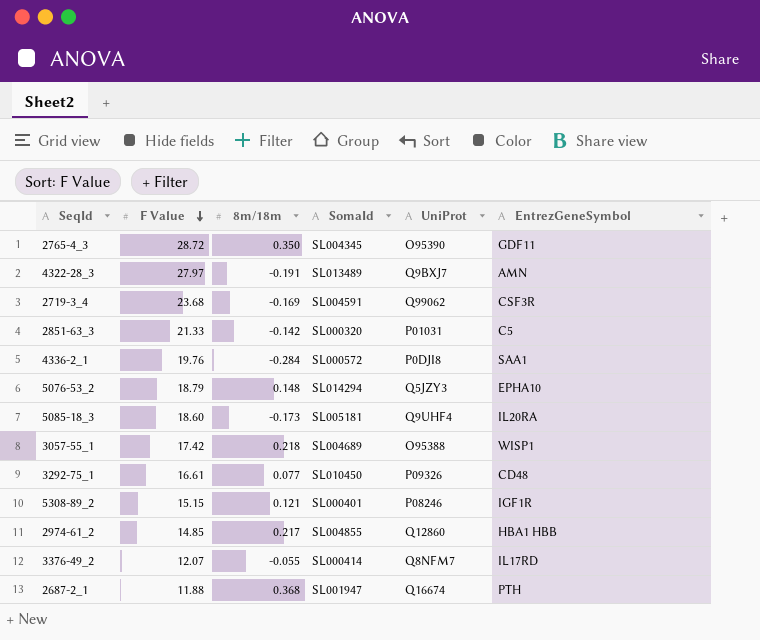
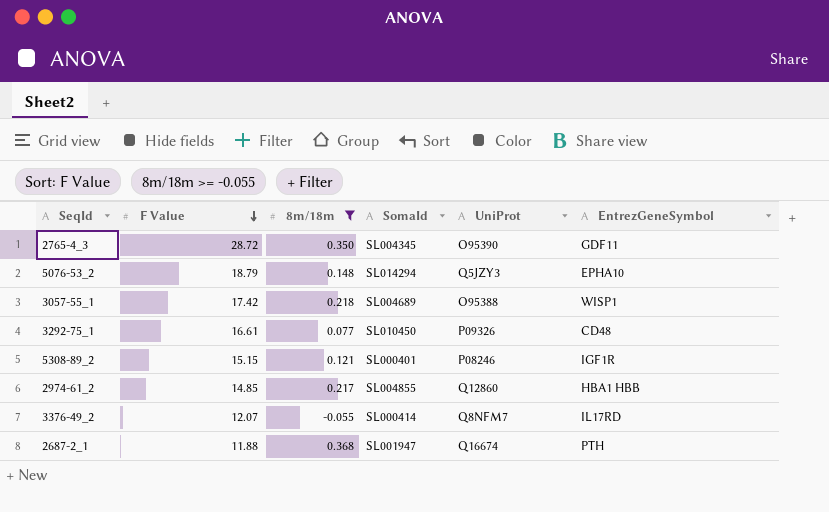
filter: none -> 8m/18m >= -0.055

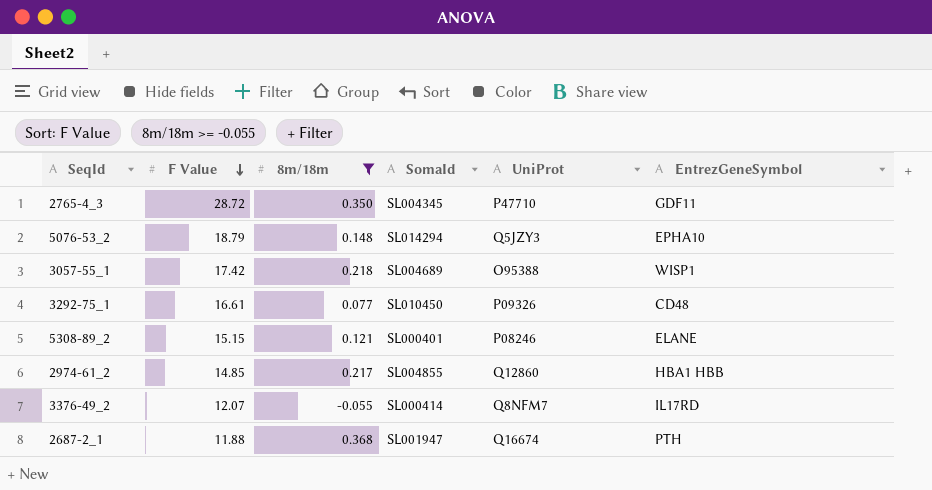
2765-4_3 | UniProt: O95390 -> P47710
5308-89_2 | EntrezGeneSymbol: IGF1R -> ELANE

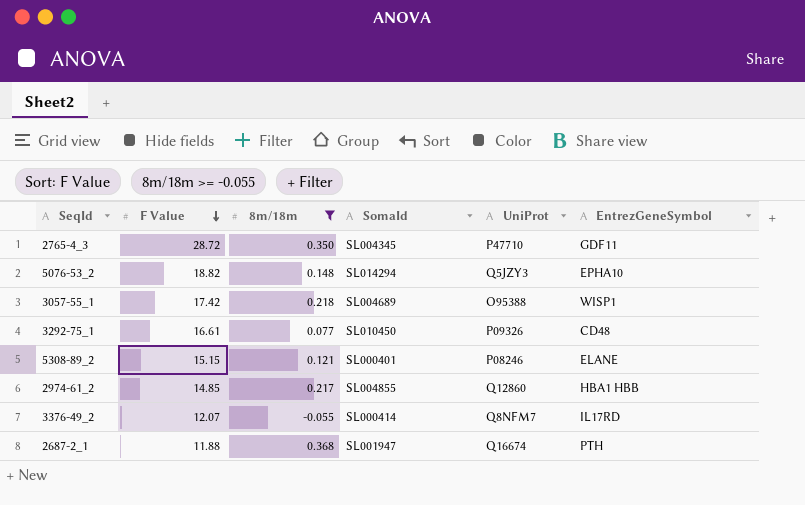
5076-53_2 | F Value: 18.79 -> 18.82

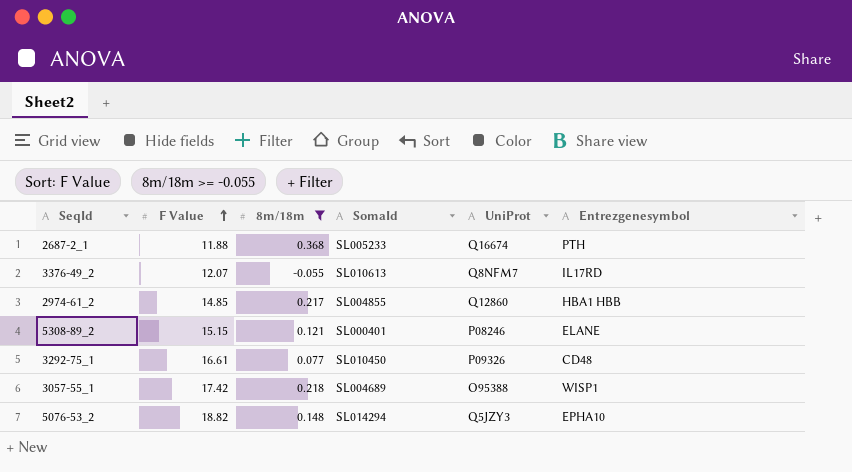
row order: F Value descending -> F Value ascending
column name: EntrezGeneSymbol -> Entrezgenesymbol
row 2765-4_3: 28.72 | 0.350 | SL004345 | P47710 | GDF11 -> none
2687-2_1 | SomaId: SL001947 -> SL005233
3376-49_2 | SomaId: SL000414 -> SL010613

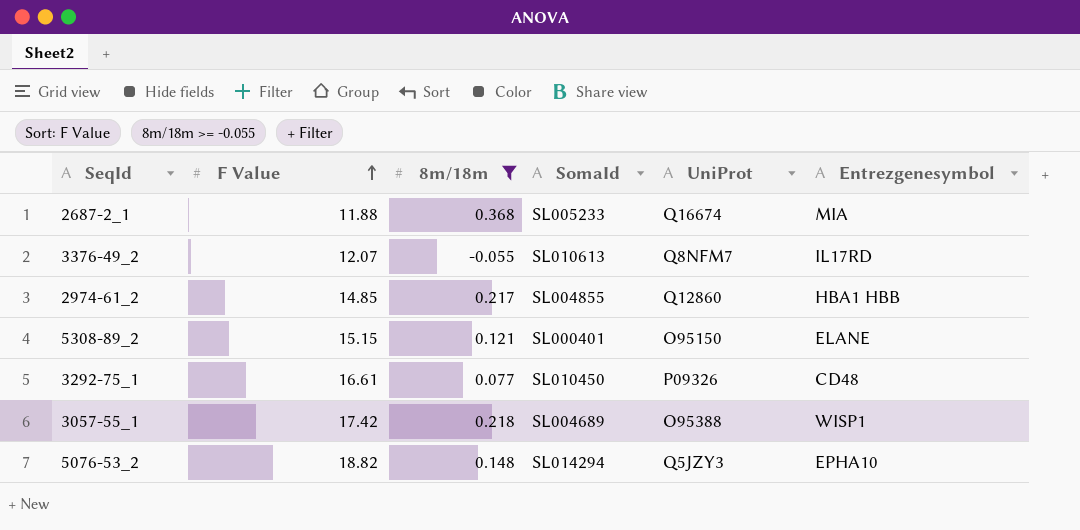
2687-2_1 | Entrezgenesymbol: PTH -> MIA
5308-89_2 | UniProt: P08246 -> O95150

